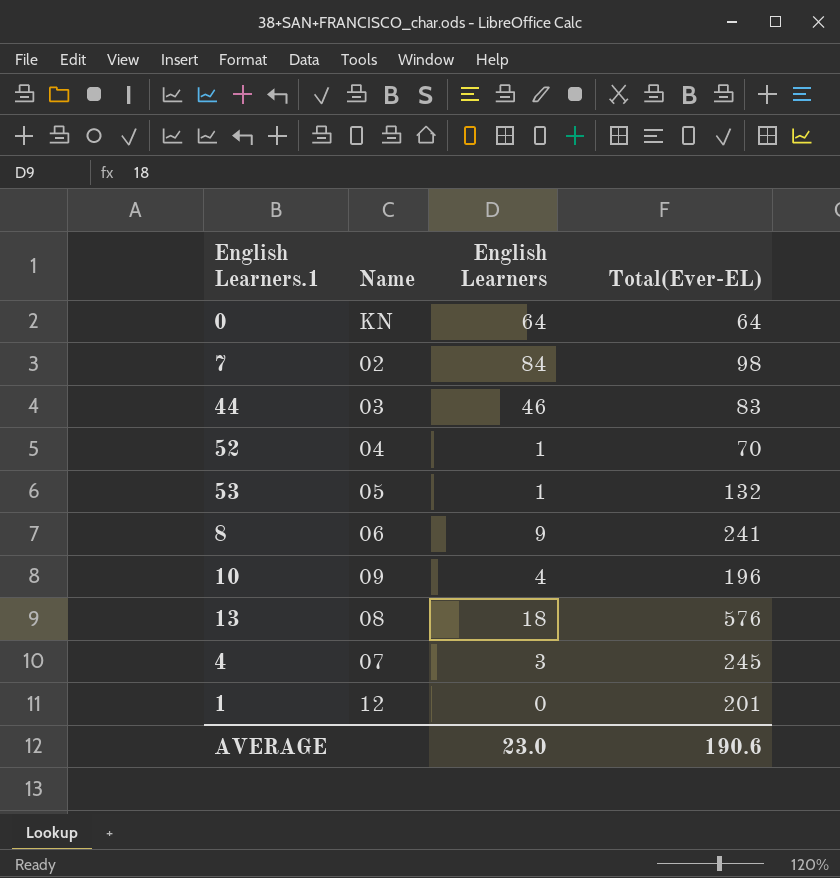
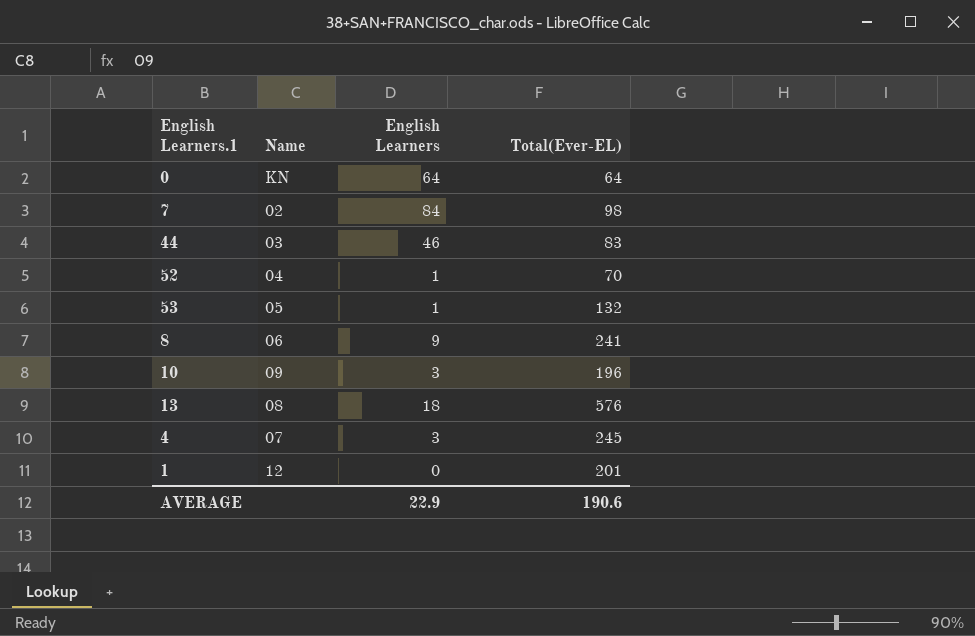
10 | English Learners: 4 -> 3
AVERAGE | English Learners: 23.0 -> 22.9

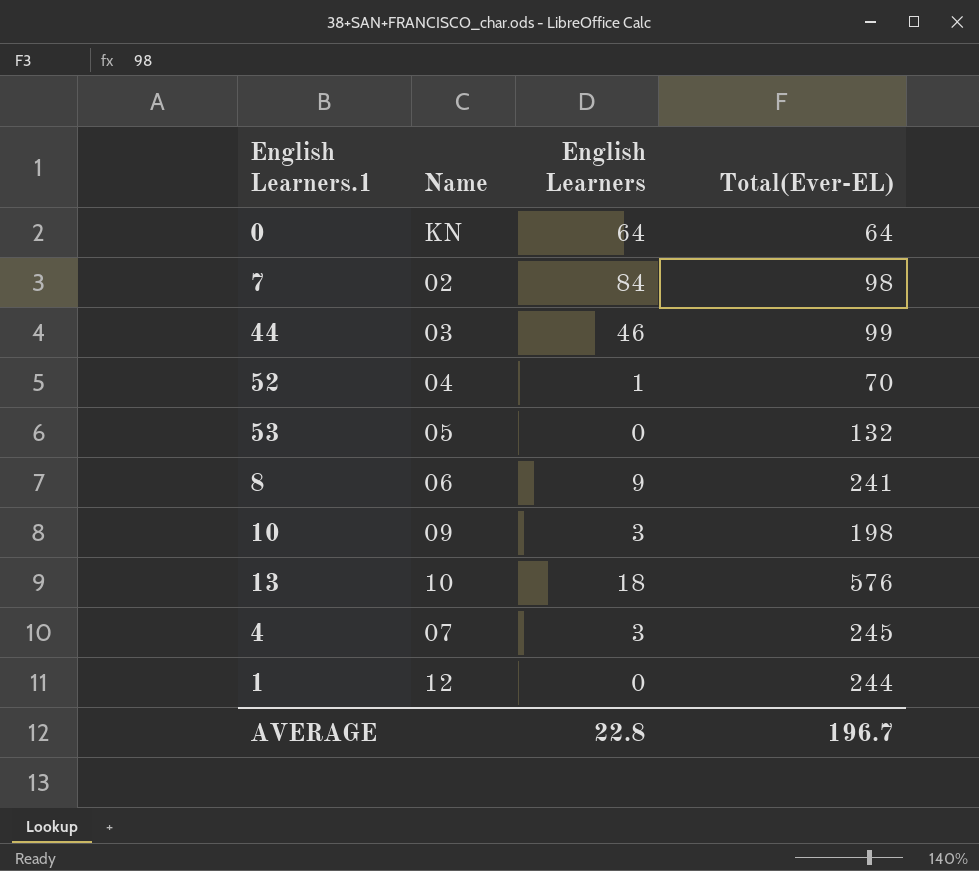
44 | Total(Ever-EL): 83 -> 99
53 | English Learners: 1 -> 0
10 | Total(Ever-EL): 196 -> 198
13 | Name: 08 -> 10
1 | Total(Ever-EL): 201 -> 244
AVERAGE | English Learners: 22.9 -> 22.8
AVERAGE | Total(Ever-EL): 190.6 -> 196.7

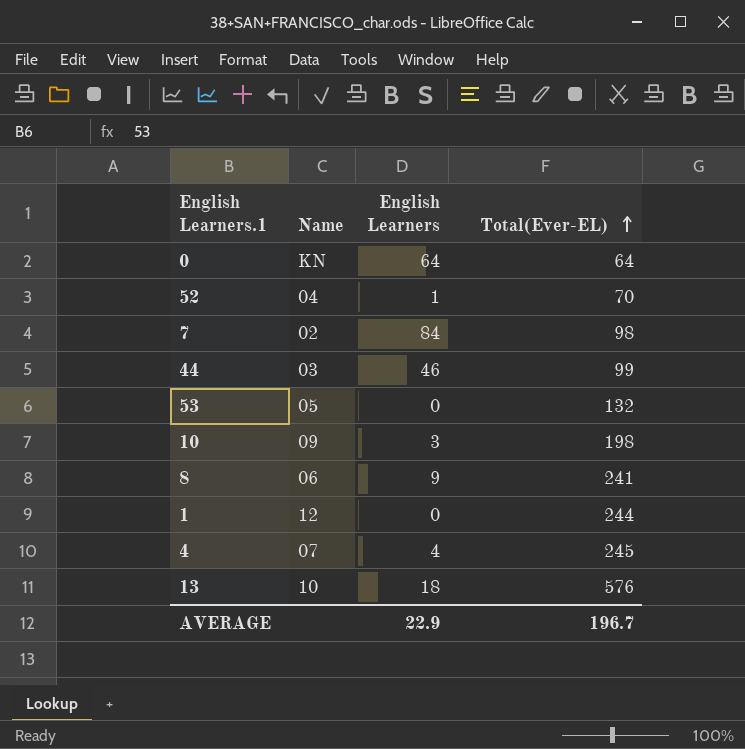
row order: none -> Total(Ever-EL) ascending
4 | English Learners: 3 -> 4
AVERAGE | English Learners: 22.8 -> 22.9

